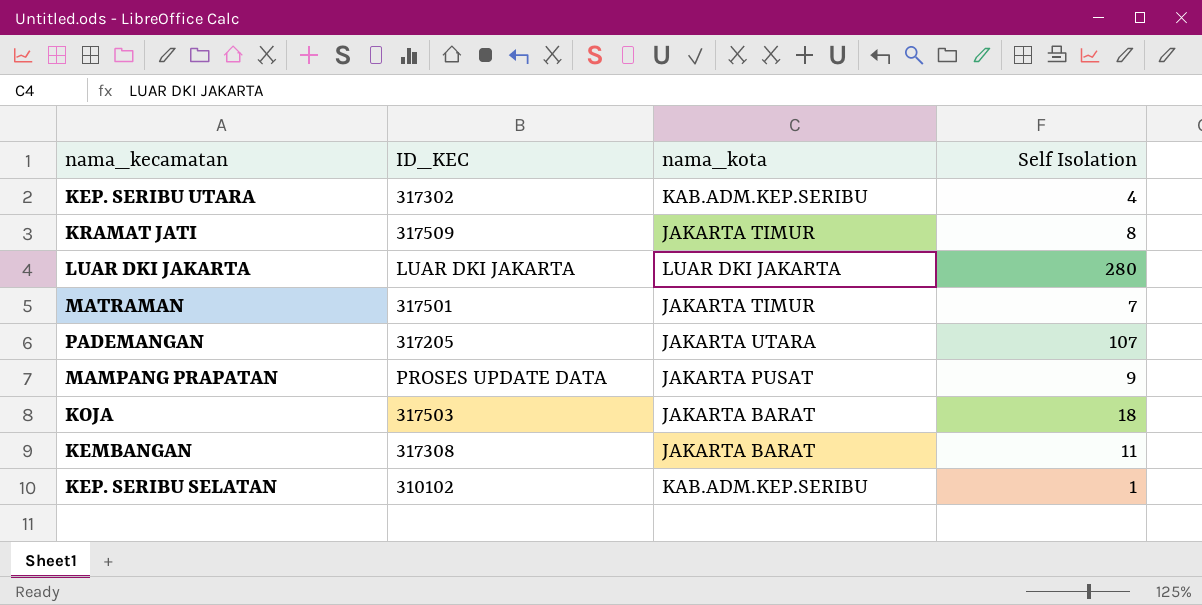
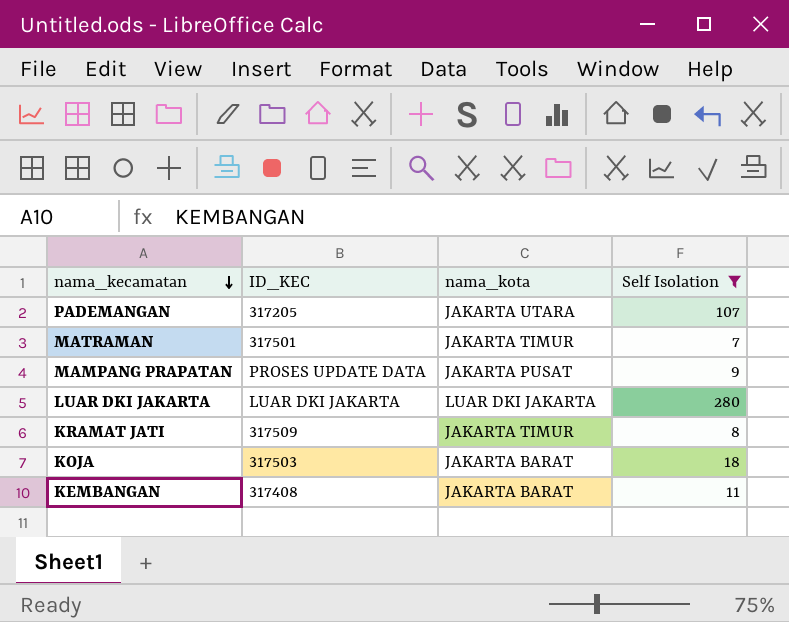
filter: none -> Self Isolation >= 7
row order: none -> nama_kecamatan descending
KEMBANGAN | ID_KEC: 317308 -> 317408

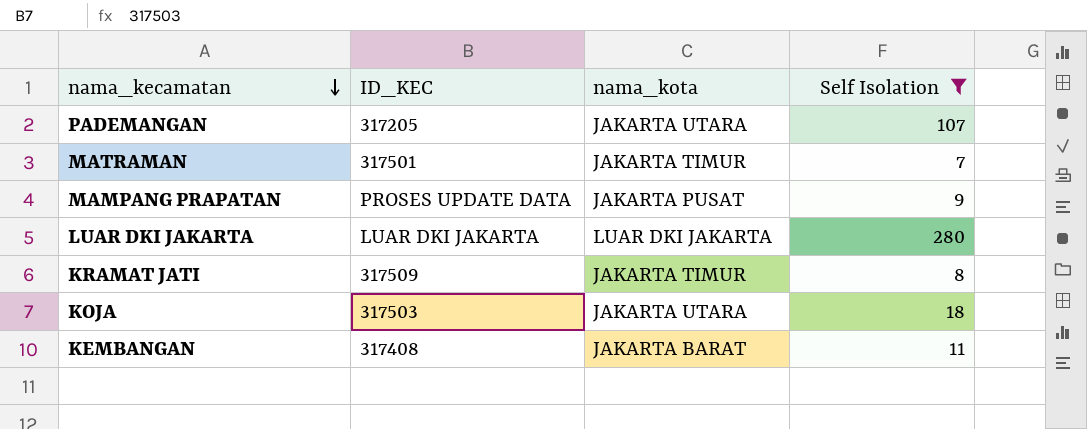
KOJA | nama_kota: JAKARTA BARAT -> JAKARTA UTARA

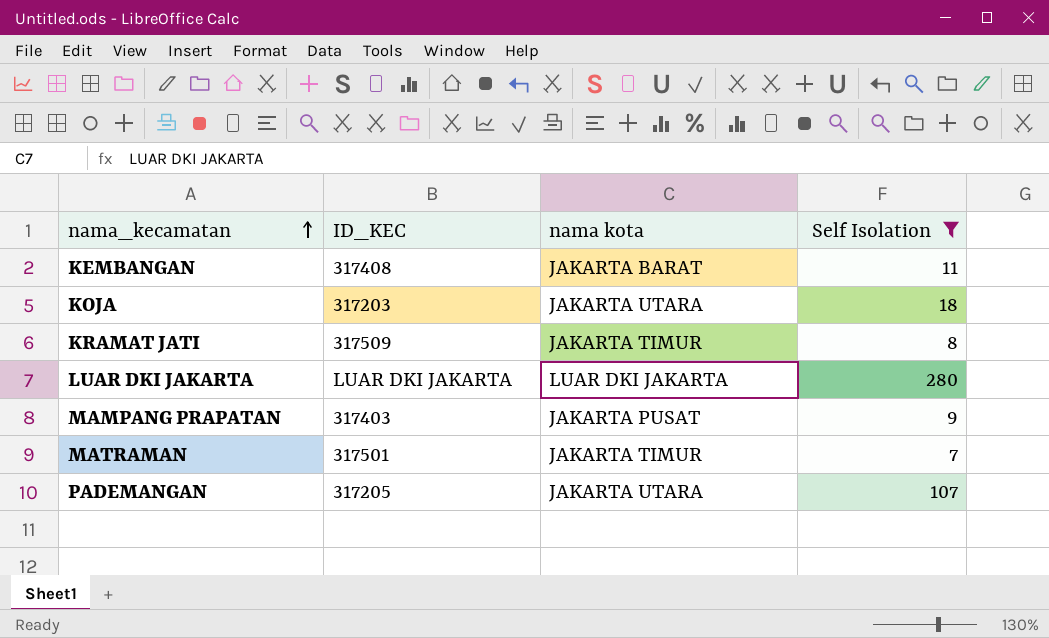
row order: nama_kecamatan descending -> nama_kecamatan ascending
column name: nama_kota -> nama kota
KOJA | ID_KEC: 317503 -> 317203
MAMPANG PRAPATAN | ID_KEC: PROSES UPDATE DATA -> 317403

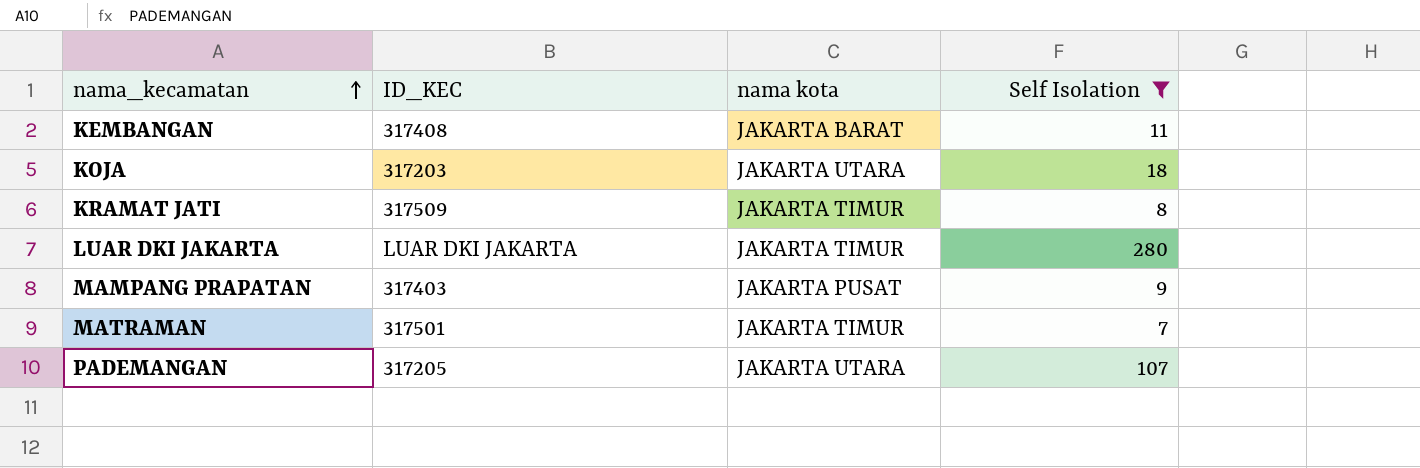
LUAR DKI JAKARTA | nama kota: LUAR DKI JAKARTA -> JAKARTA TIMUR

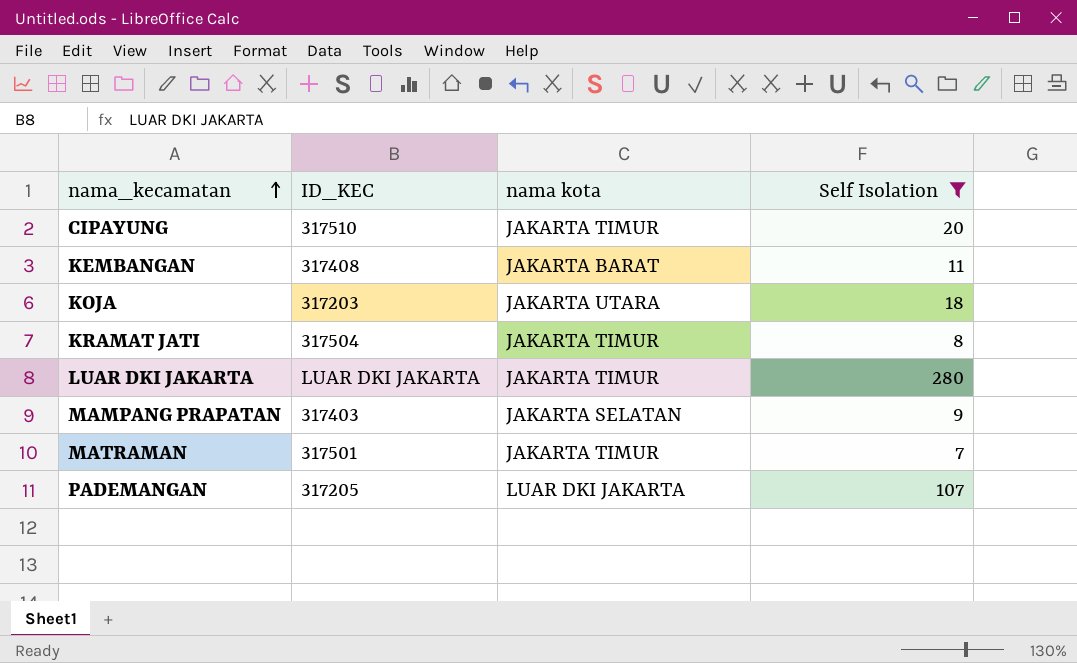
row CIPAYUNG: none -> 317510 | JAKARTA TIMUR | 20
KRAMAT JATI | ID_KEC: 317509 -> 317504
MAMPANG PRAPATAN | nama kota: JAKARTA PUSAT -> JAKARTA SELATAN
PADEMANGAN | nama kota: JAKARTA UTARA -> LUAR DKI JAKARTA

